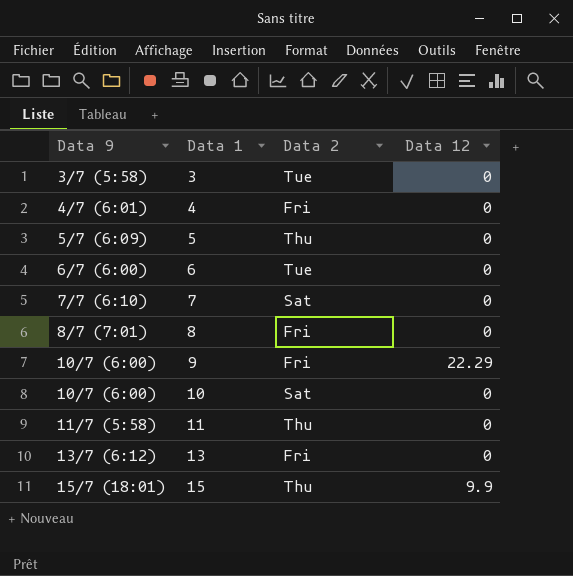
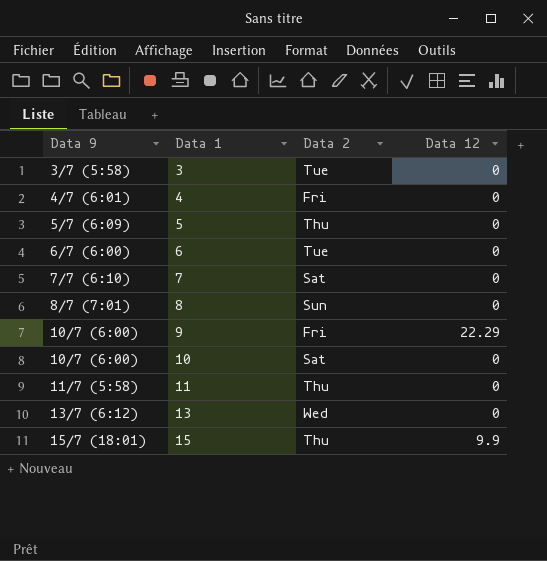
8 | Data 2: Fri -> Sun
13 | Data 2: Fri -> Wed

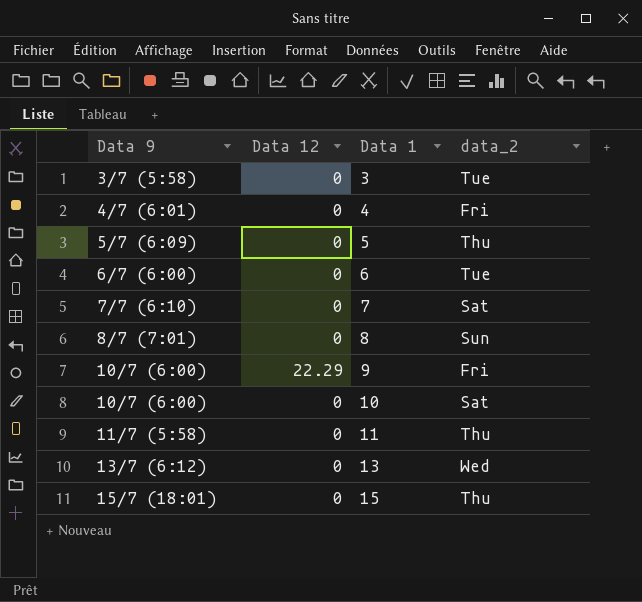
column Data 12 | position: 4 -> 2
column name: Data 2 -> data_2
15 | Data 12: 9.9 -> 0

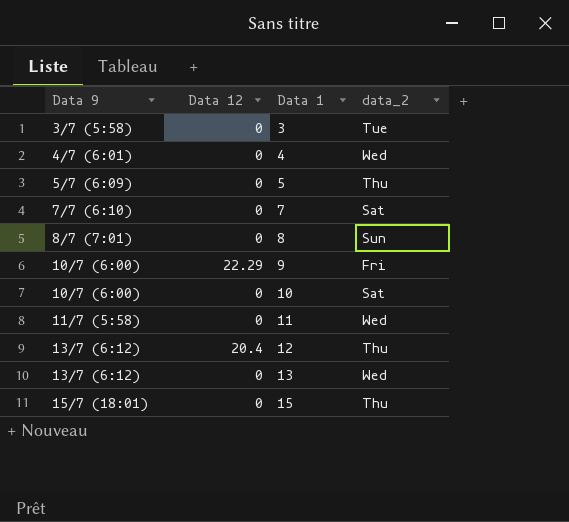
row 6: 6/7 (6:00) | 0 | Tue -> none
4 | data_2: Fri -> Wed
11 | data_2: Thu -> Wed
row 12: none -> 13/7 (6:12) | 20.4 | Thu

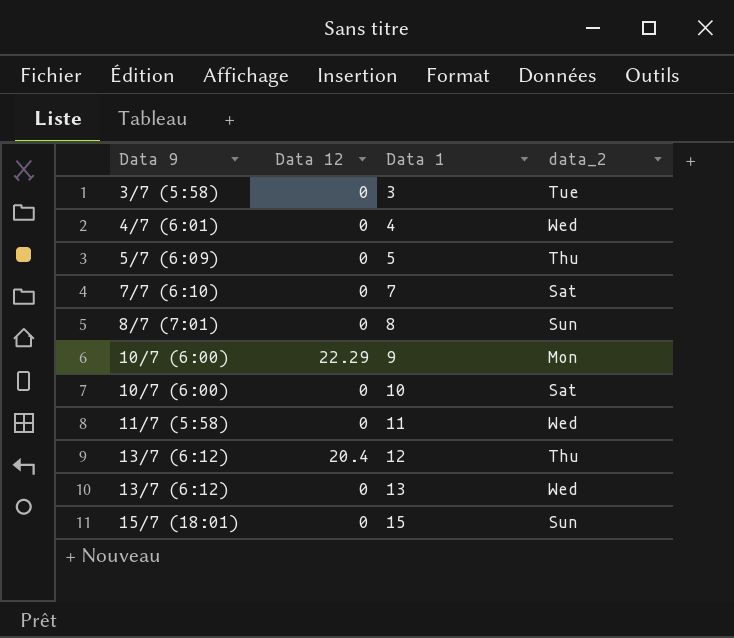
9 | data_2: Fri -> Mon
15 | data_2: Thu -> Sun

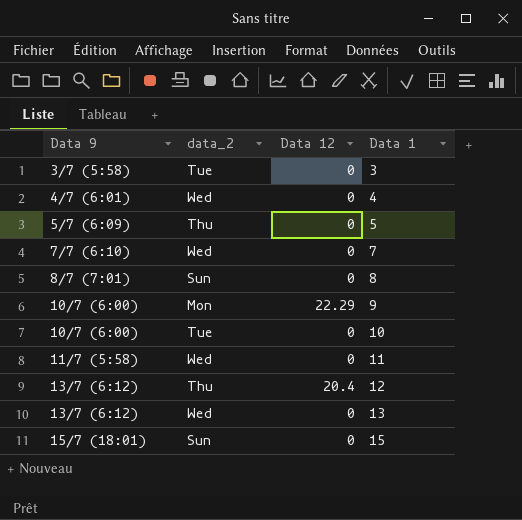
column data_2 | position: 4 -> 2
7 | data_2: Sat -> Wed
10 | data_2: Sat -> Tue

